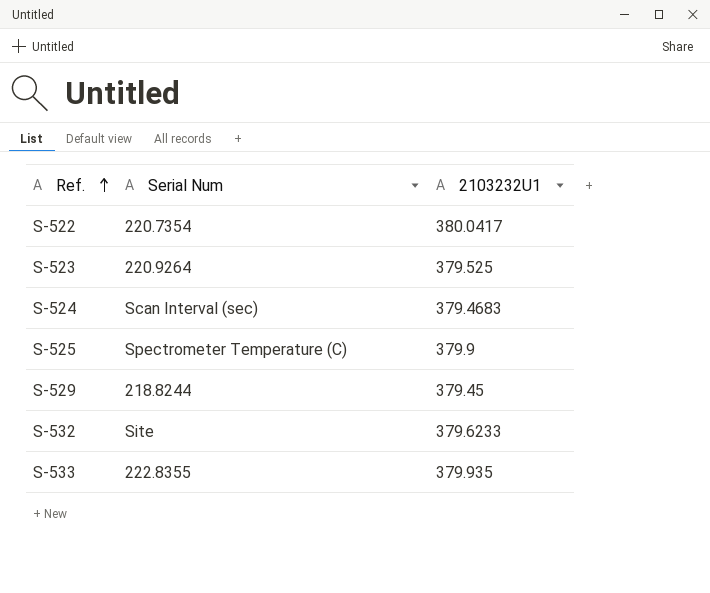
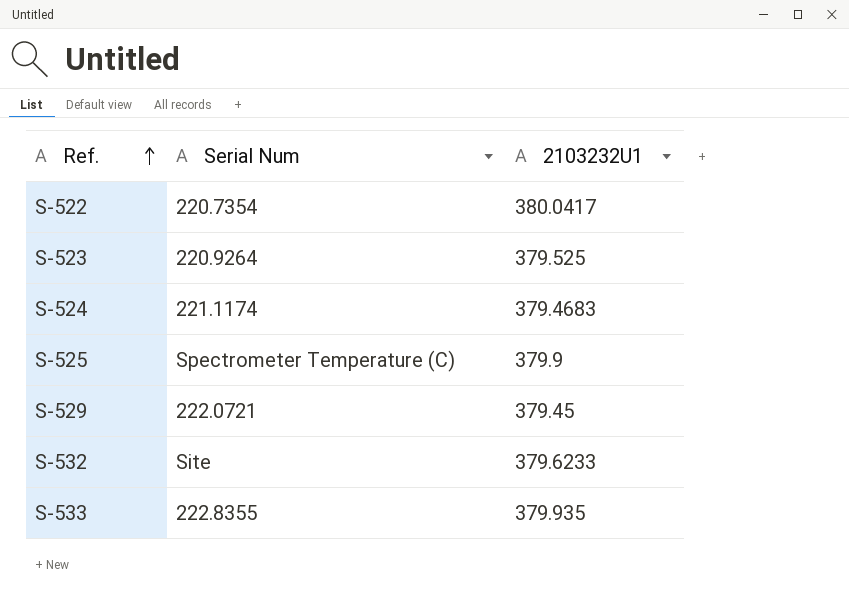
S-524 | Serial Num: Scan Interval (sec) -> 221.1174
S-529 | Serial Num: 218.8244 -> 222.0721

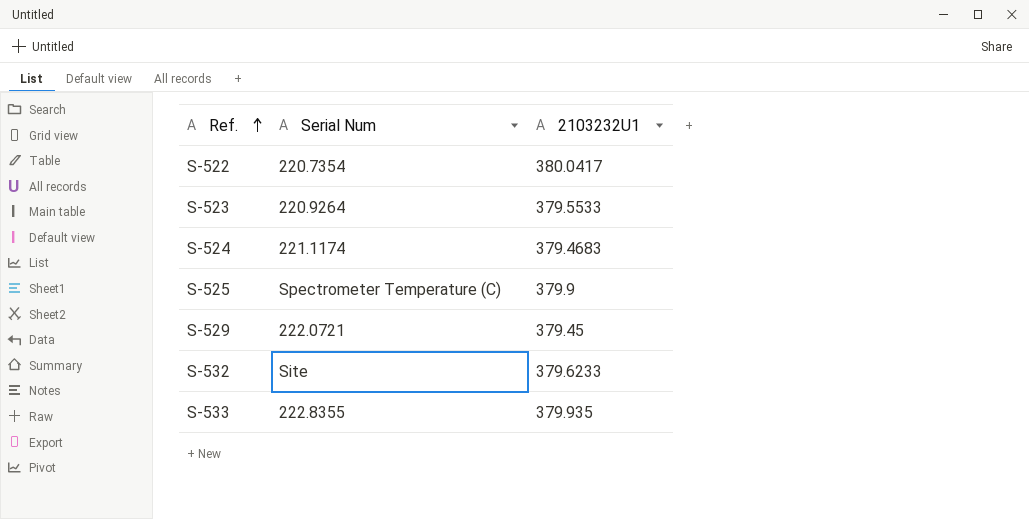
S-523 | 2103232U1: 379.525 -> 379.5533

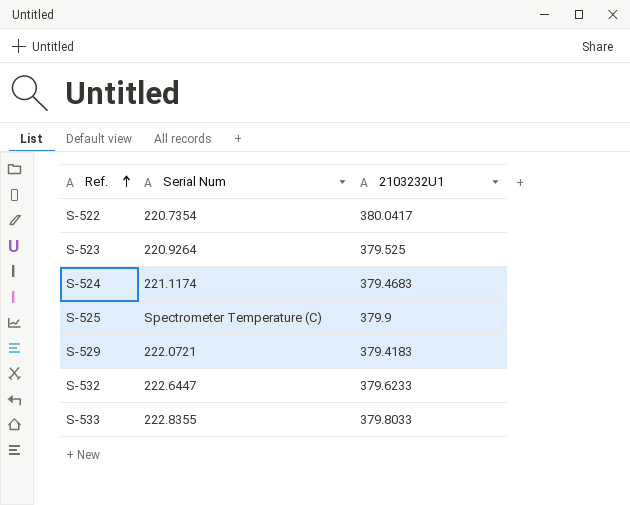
S-523 | 2103232U1: 379.5533 -> 379.525
S-529 | 2103232U1: 379.45 -> 379.4183
S-532 | Serial Num: Site -> 222.6447
S-533 | 2103232U1: 379.935 -> 379.8033

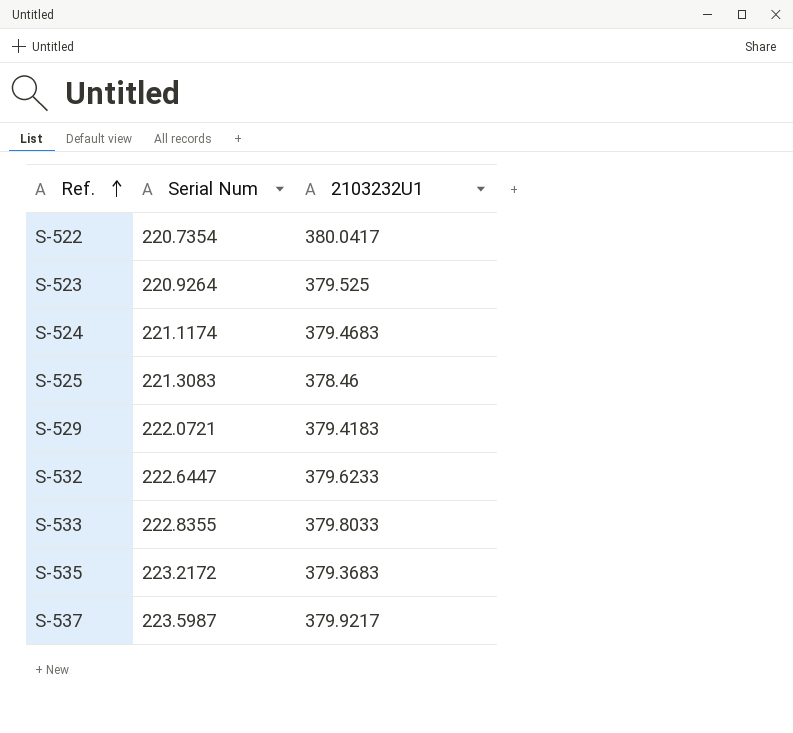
S-525 | Serial Num: Spectrometer Temperature (C) -> 221.3083
S-525 | 2103232U1: 379.9 -> 378.46
row S-535: none -> 223.2172 | 379.3683
row S-537: none -> 223.5987 | 379.9217

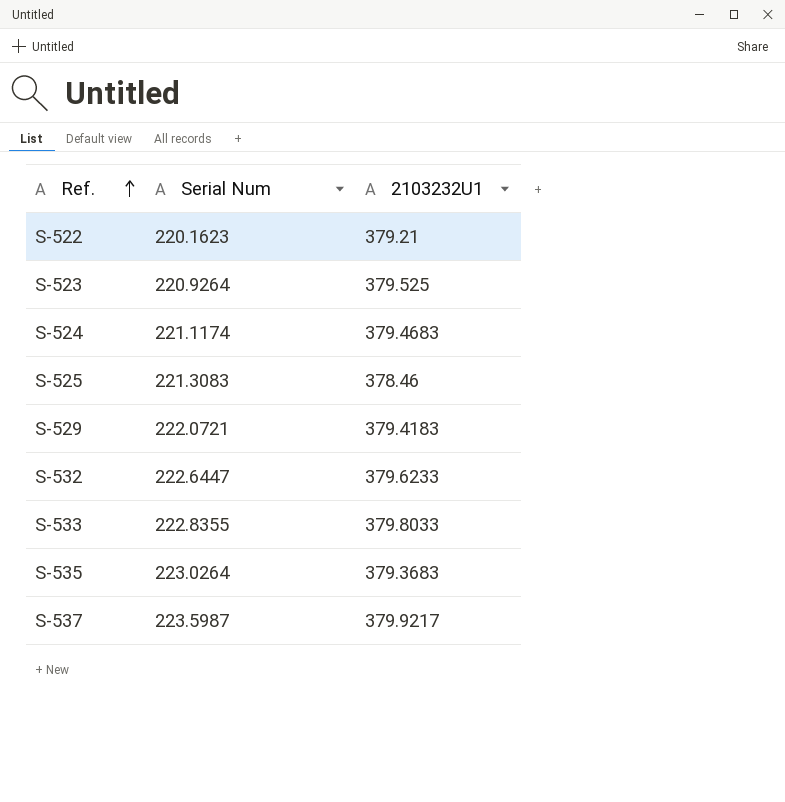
S-522 | Serial Num: 220.7354 -> 220.1623
S-522 | 2103232U1: 380.0417 -> 379.21
S-535 | Serial Num: 223.2172 -> 223.0264

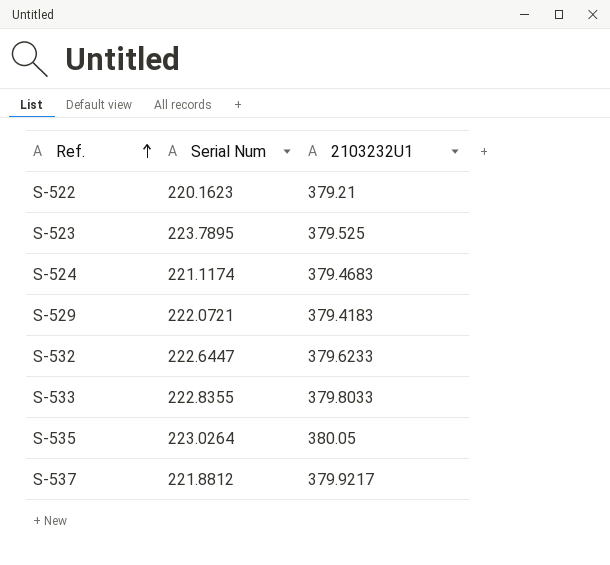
row S-525: 221.3083 | 378.46 -> none
S-523 | Serial Num: 220.9264 -> 223.7895
S-535 | 2103232U1: 379.3683 -> 380.05
S-537 | Serial Num: 223.5987 -> 221.8812

